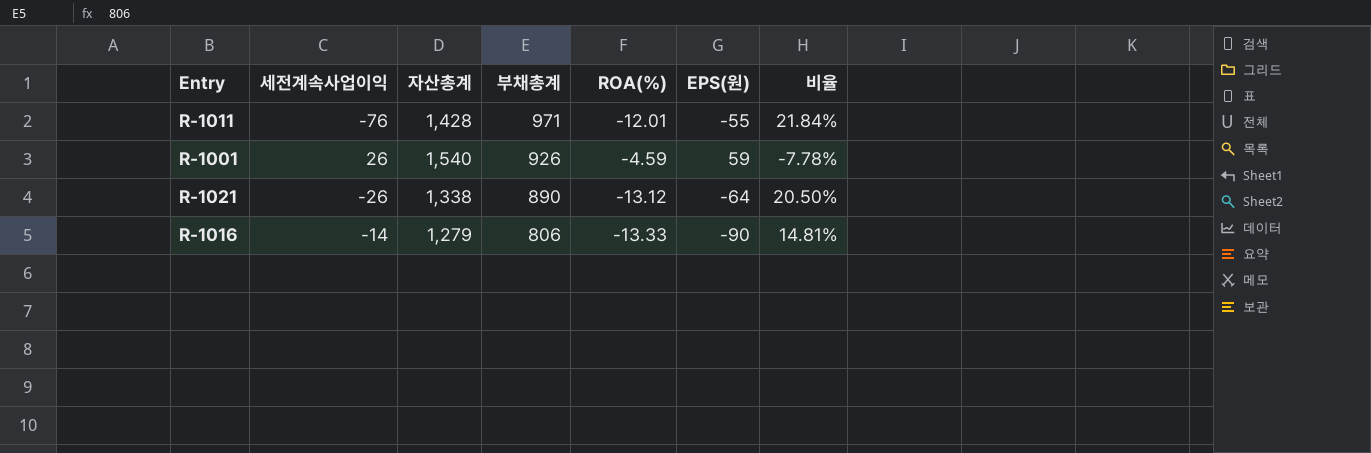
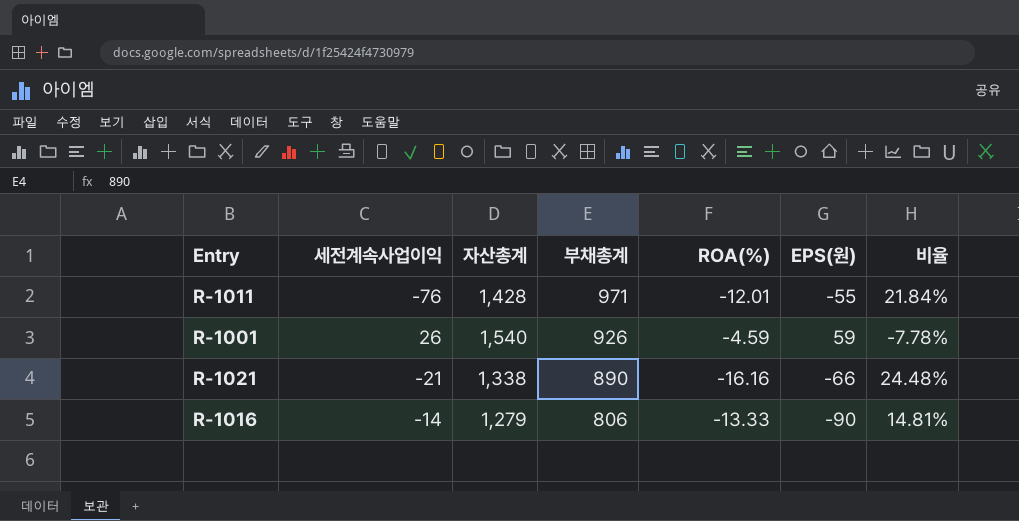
R-1021 | 세전계속사업이익: -26 -> -21
R-1021 | ROA(%): -13.12 -> -16.16
R-1021 | EPS(원): -64 -> -66
R-1021 | 비율: 20.50% -> 24.48%

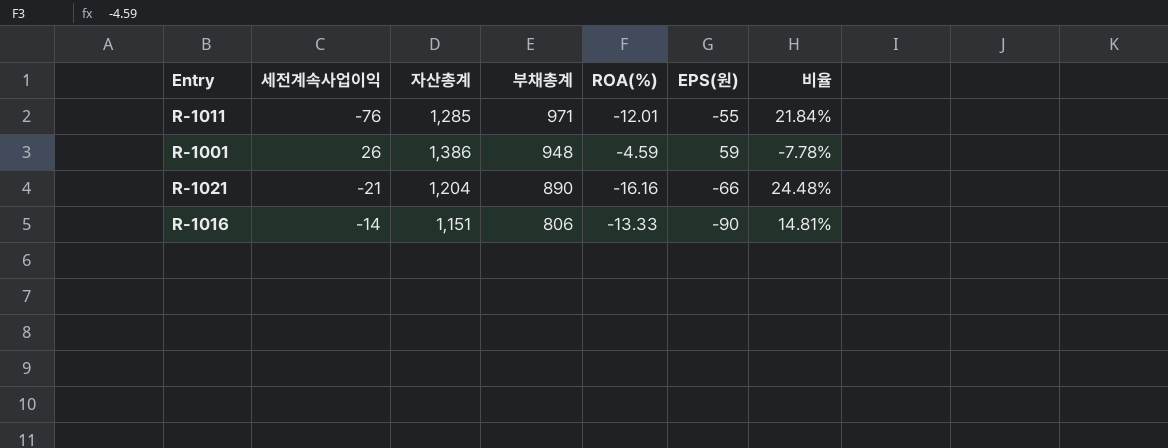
R-1011 | 자산총계: 1,428 -> 1,285
R-1001 | 자산총계: 1,540 -> 1,386
R-1001 | 부채총계: 926 -> 948
R-1021 | 자산총계: 1,338 -> 1,204
R-1016 | 자산총계: 1,279 -> 1,151

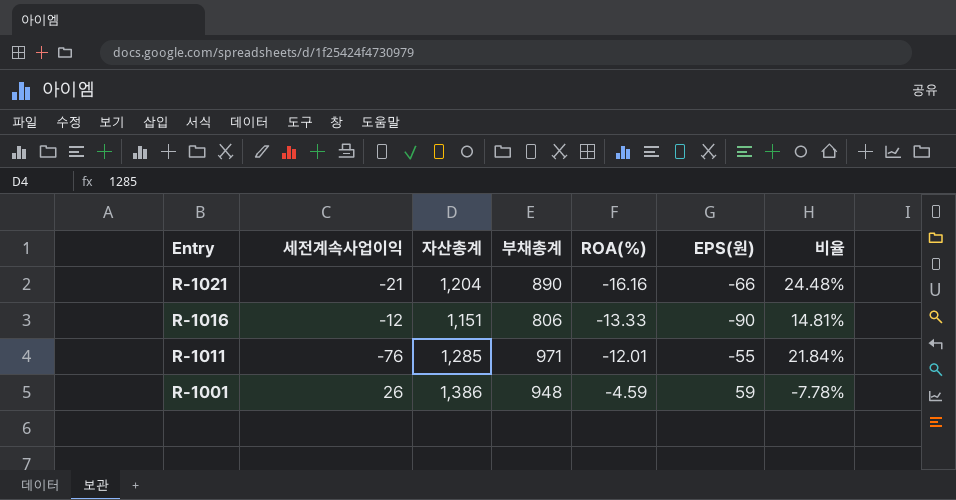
row order: 부채총계 descending -> Entry descending
R-1016 | 세전계속사업이익: -14 -> -12

